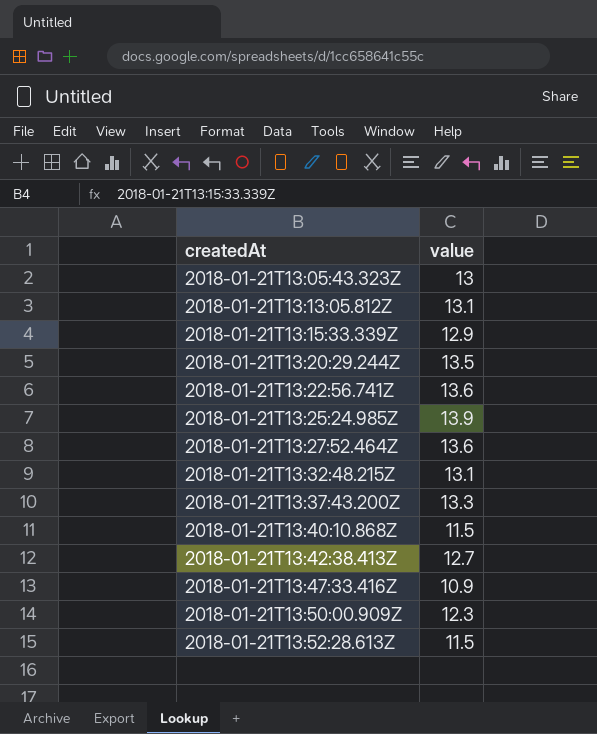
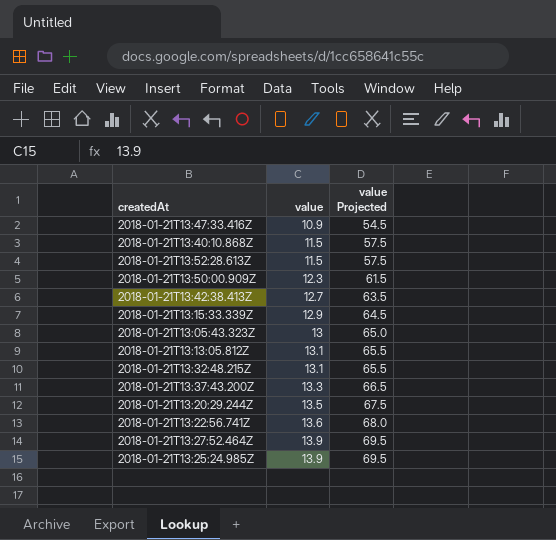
row order: createdAt ascending -> value ascending
column value Projected | formula: none -> [value] * 5
2018-01-21T13:27:52.464Z | value: 13.6 -> 13.9

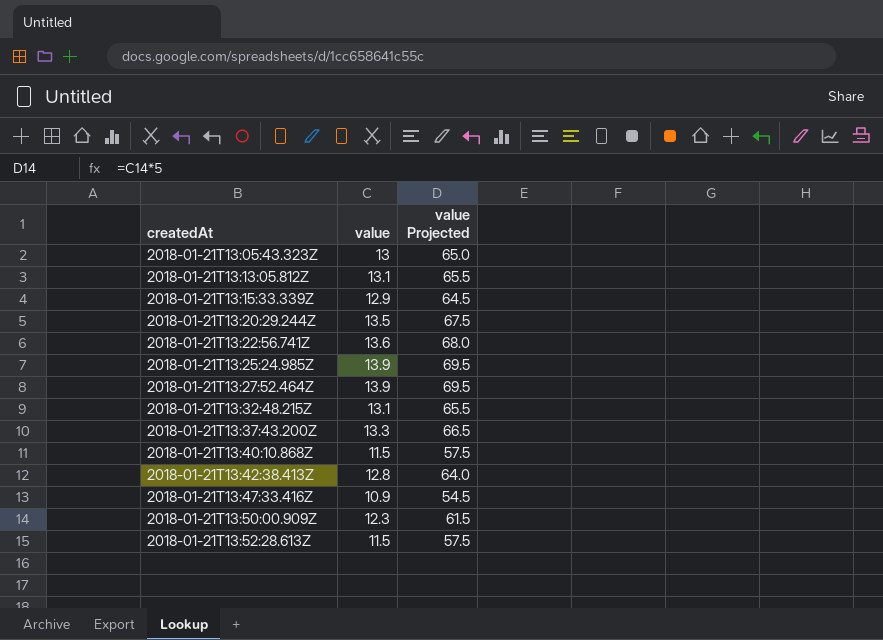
row order: value ascending -> createdAt ascending
2018-01-21T13:42:38.413Z | value: 12.7 -> 12.8
2018-01-21T13:42:38.413Z | value Projected: 63.5 -> 64.0

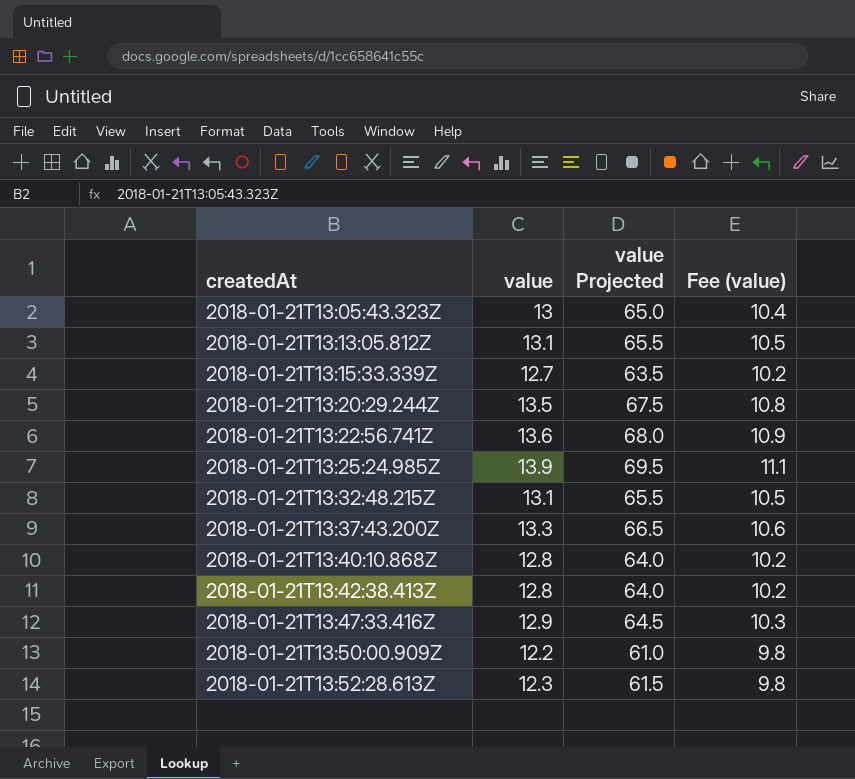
column Fee (value) | formula: none -> [value] * 0.8
row 2018-01-21T13:27:52.464Z: 13.9 | 69.5 -> none
2018-01-21T13:15:33.339Z | value: 12.9 -> 12.7
2018-01-21T13:15:33.339Z | value Projected: 64.5 -> 63.5
2018-01-21T13:40:10.868Z | value: 11.5 -> 12.8
2018-01-21T13:40:10.868Z | value Projected: 57.5 -> 64.0
2018-01-21T13:47:33.416Z | value: 10.9 -> 12.9
2018-01-21T13:47:33.416Z | value Projected: 54.5 -> 64.5
2018-01-21T13:50:00.909Z | value: 12.3 -> 12.2
2018-01-21T13:50:00.909Z | value Projected: 61.5 -> 61.0
2018-01-21T13:52:28.613Z | value: 11.5 -> 12.3
2018-01-21T13:52:28.613Z | value Projected: 57.5 -> 61.5

